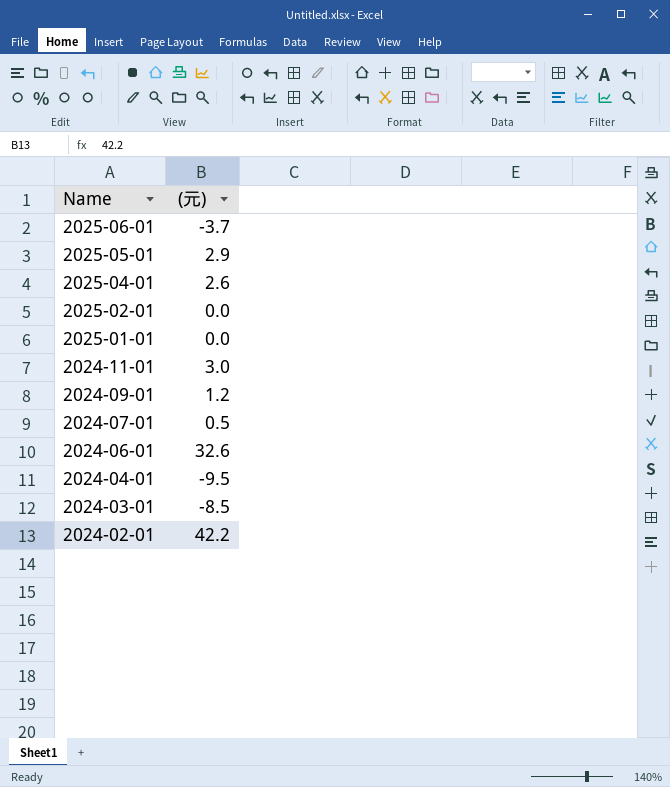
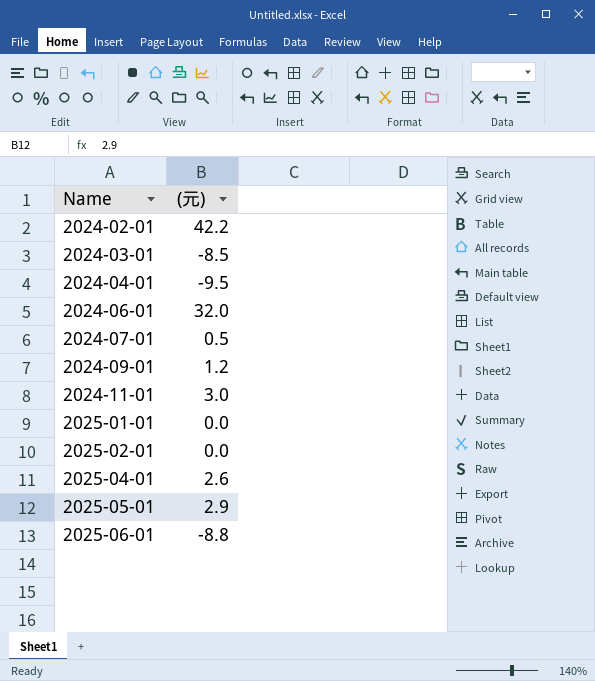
row order: Name descending -> Name ascending
2024-06-01 | (元): 32.6 -> 32.0
2025-06-01 | (元): -3.7 -> -8.8

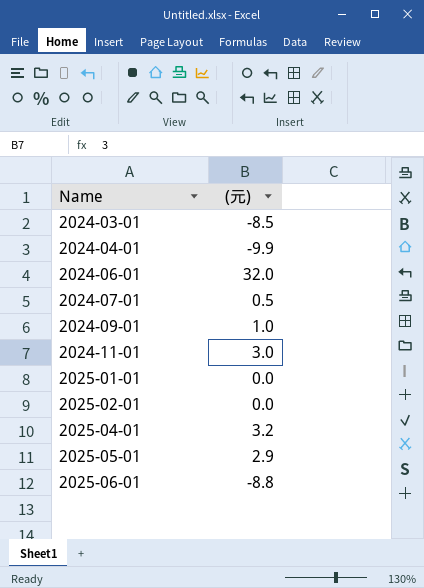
row 2024-02-01: 42.2 -> none
2024-04-01 | (元): -9.5 -> -9.9
2024-09-01 | (元): 1.2 -> 1.0
2025-04-01 | (元): 2.6 -> 3.2

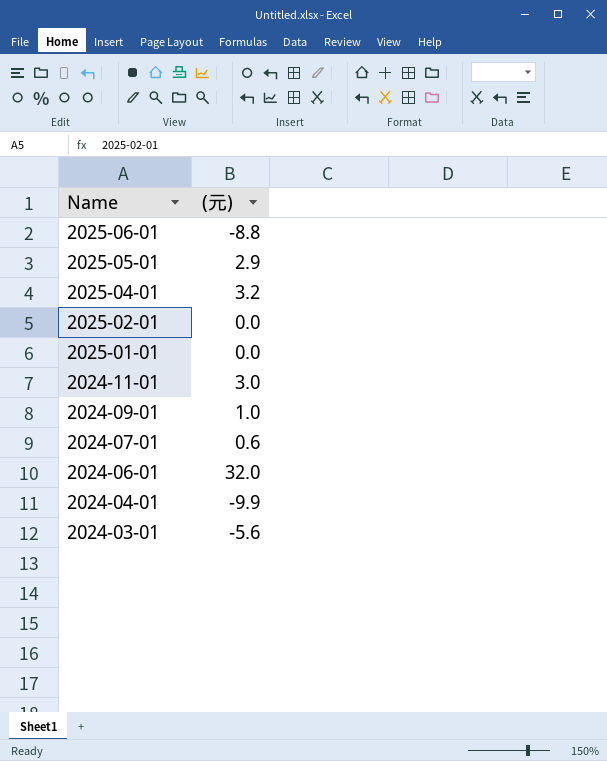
row order: Name ascending -> Name descending
2024-07-01 | (元): 0.5 -> 0.6
2024-03-01 | (元): -8.5 -> -5.6

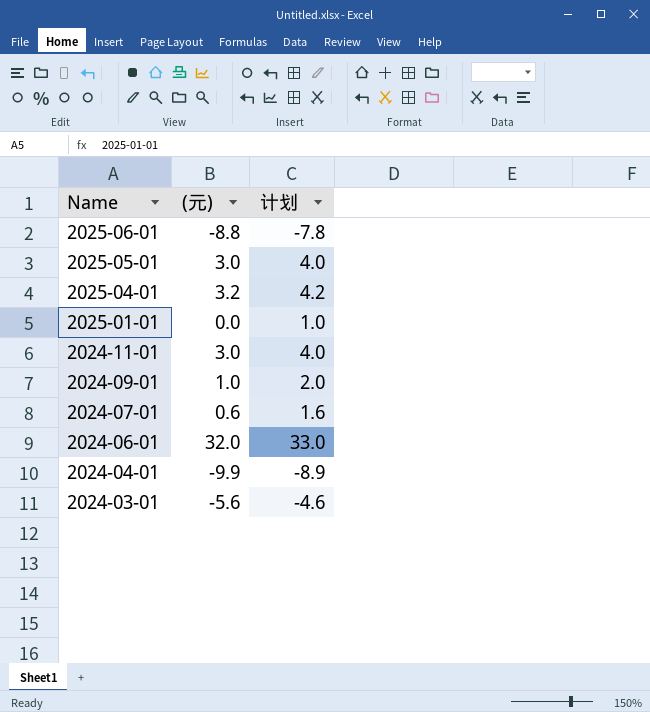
column 计划 | formula: none -> [(元)] + 1
row 2025-02-01: 0.0 -> none
2025-05-01 | (元): 2.9 -> 3.0

